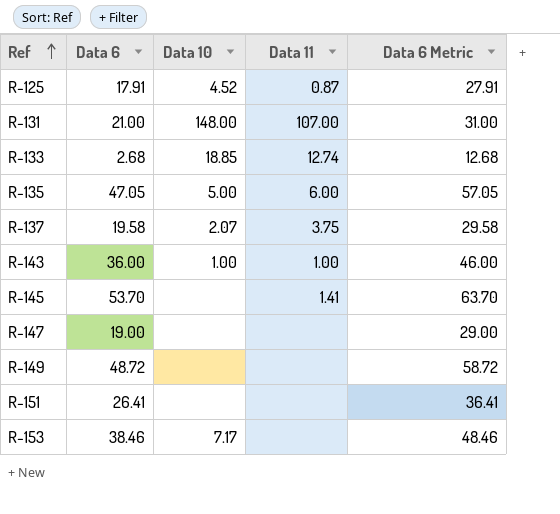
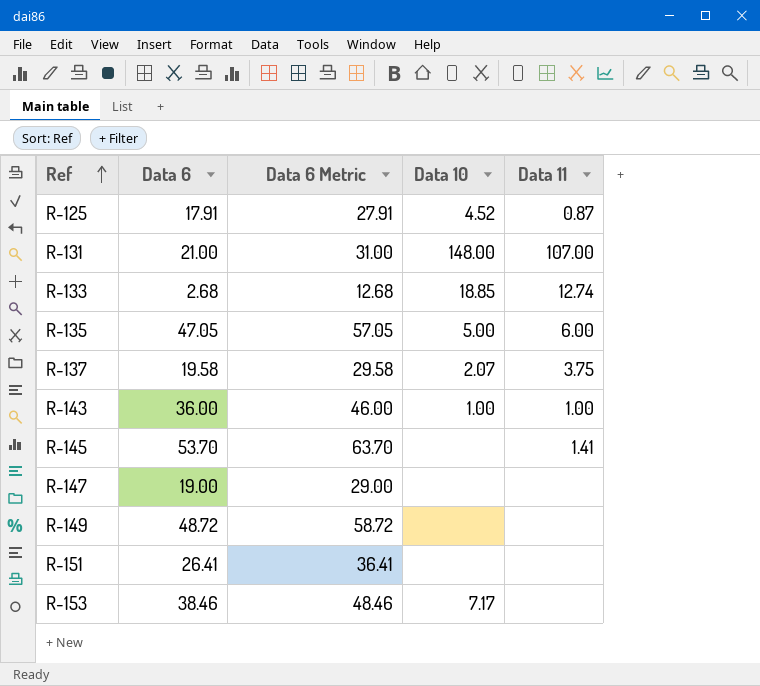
column Data 6 Metric | position: 5 -> 3

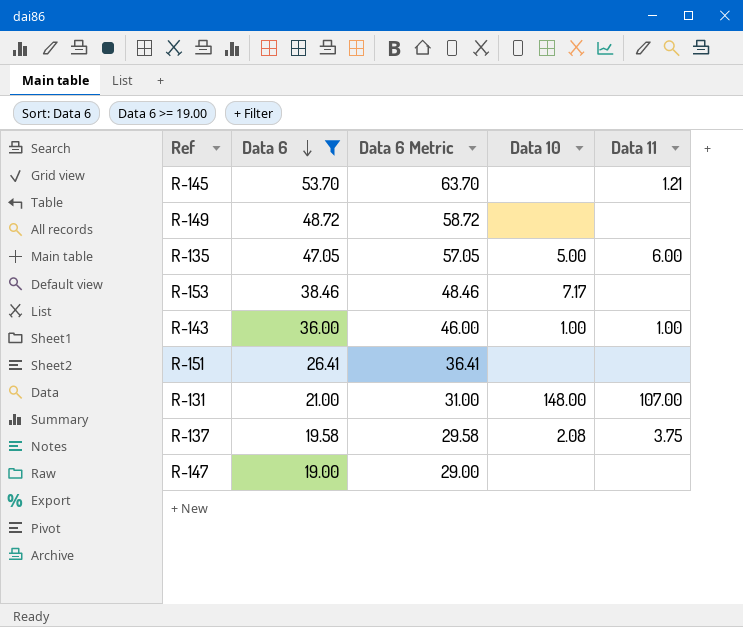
filter: none -> Data 6 >= 19.00
row order: Ref ascending -> Data 6 descending
R-145 | Data 11: 1.41 -> 1.21
R-137 | Data 10: 2.07 -> 2.08

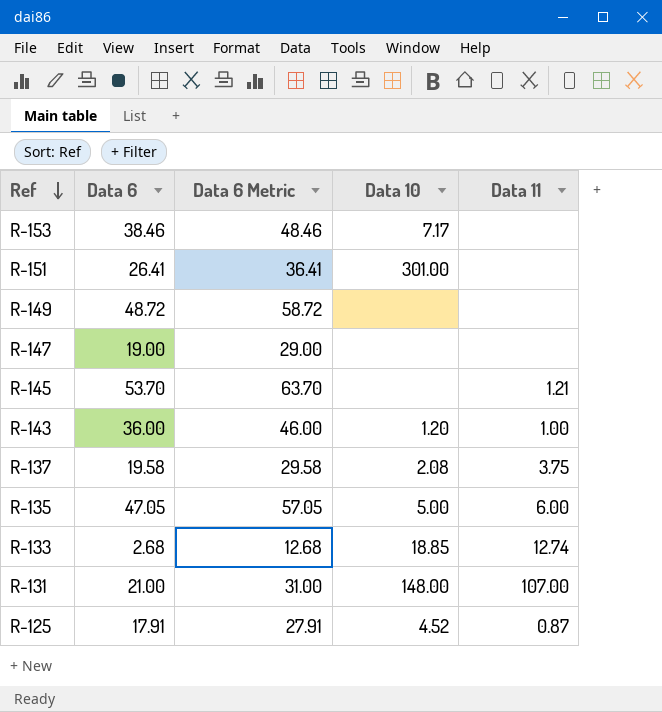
filter: Data 6 >= 19.00 -> none
row order: Data 6 descending -> Ref descending
R-151 | Data 10: none -> 301.00
R-143 | Data 10: 1.00 -> 1.20

